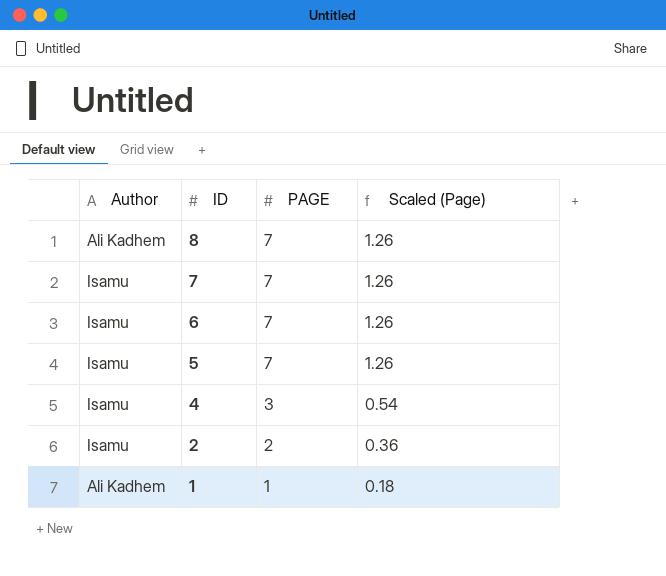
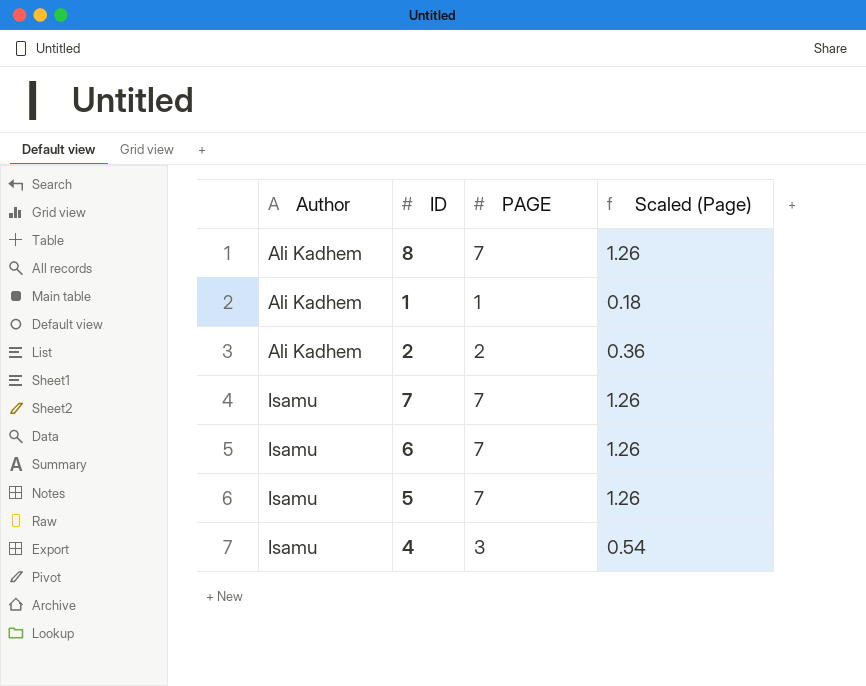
row order: ID descending -> Author ascending
2 | Author: Isamu -> Ali Kadhem

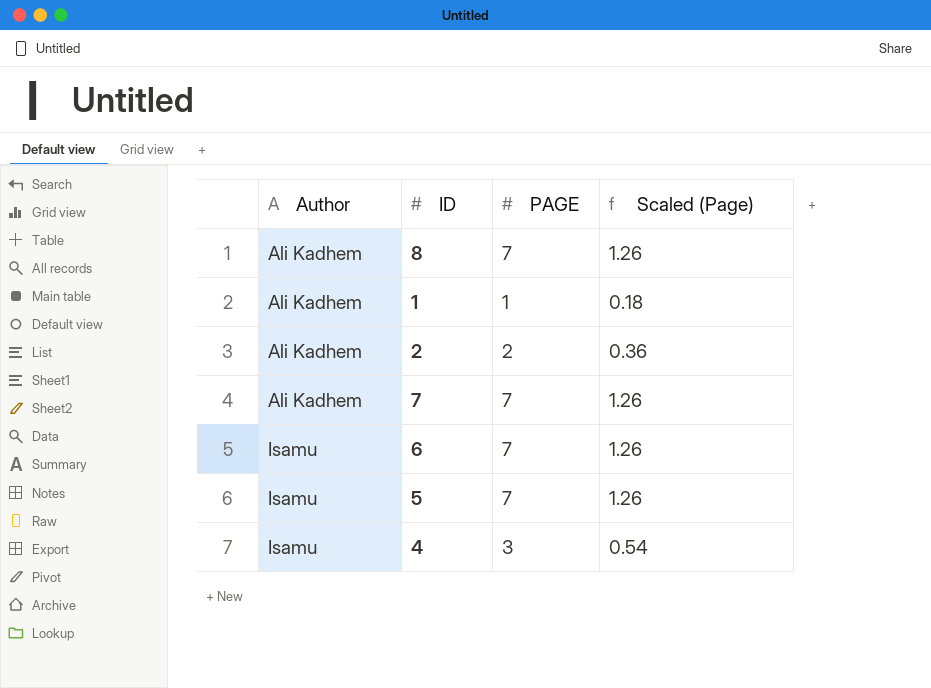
7 | Author: Isamu -> Ali Kadhem

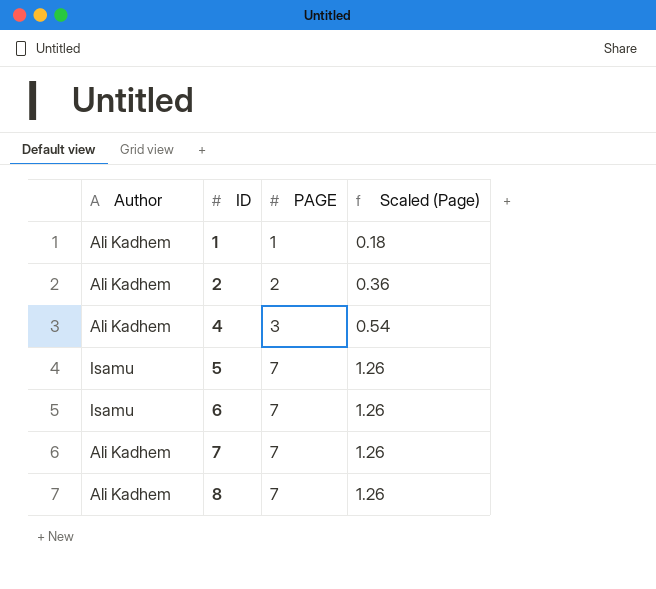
row order: Author ascending -> ID ascending
4 | Author: Isamu -> Ali Kadhem

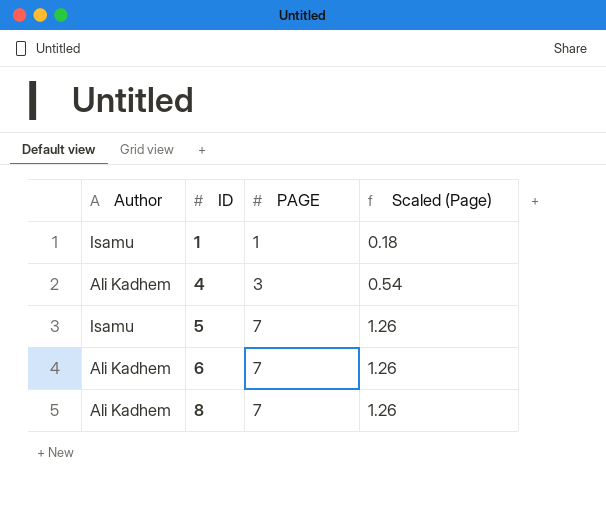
row 2: Ali Kadhem | 2 | 0.36 -> none
row 7: Ali Kadhem | 7 | 1.26 -> none
1 | Author: Ali Kadhem -> Isamu
6 | Author: Isamu -> Ali Kadhem

